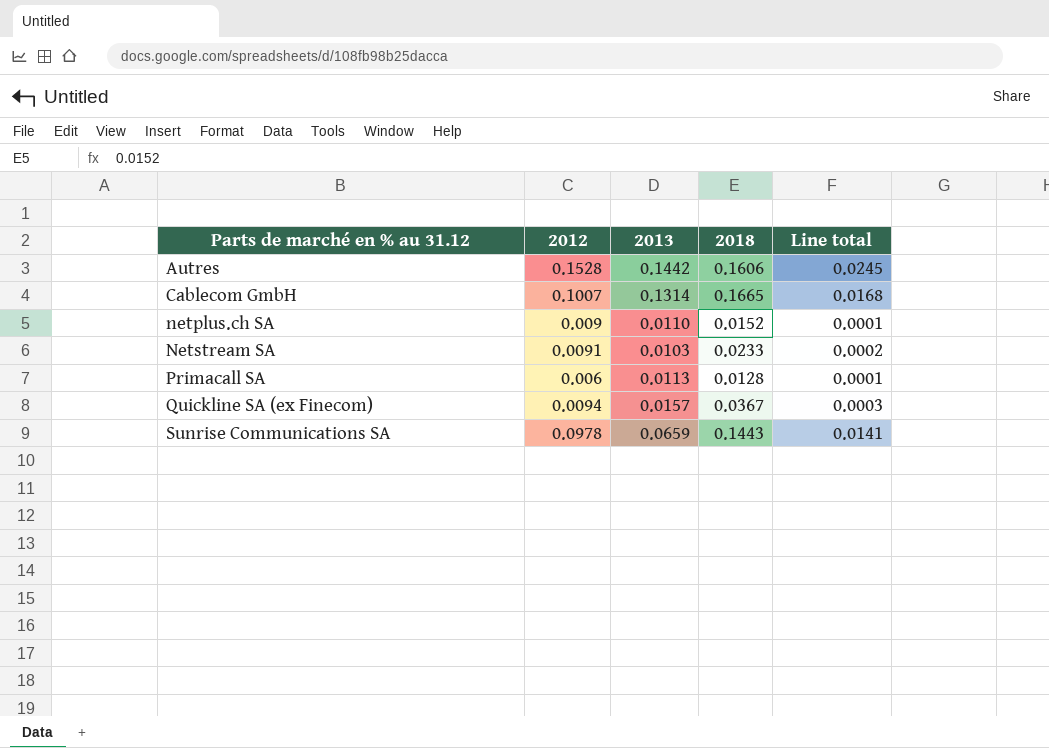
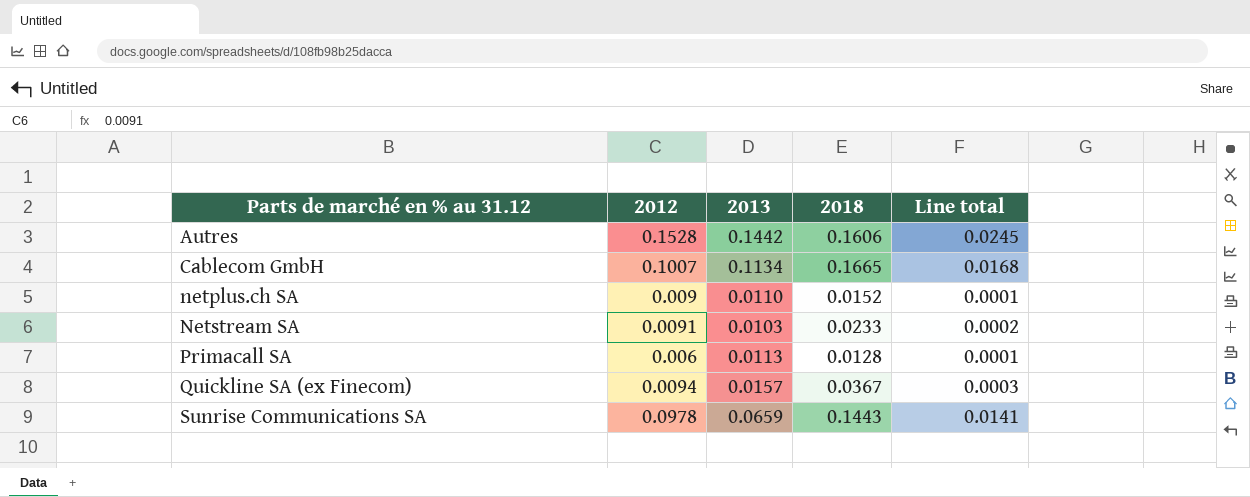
Cablecom GmbH | 2013: 0.1314 -> 0.1134

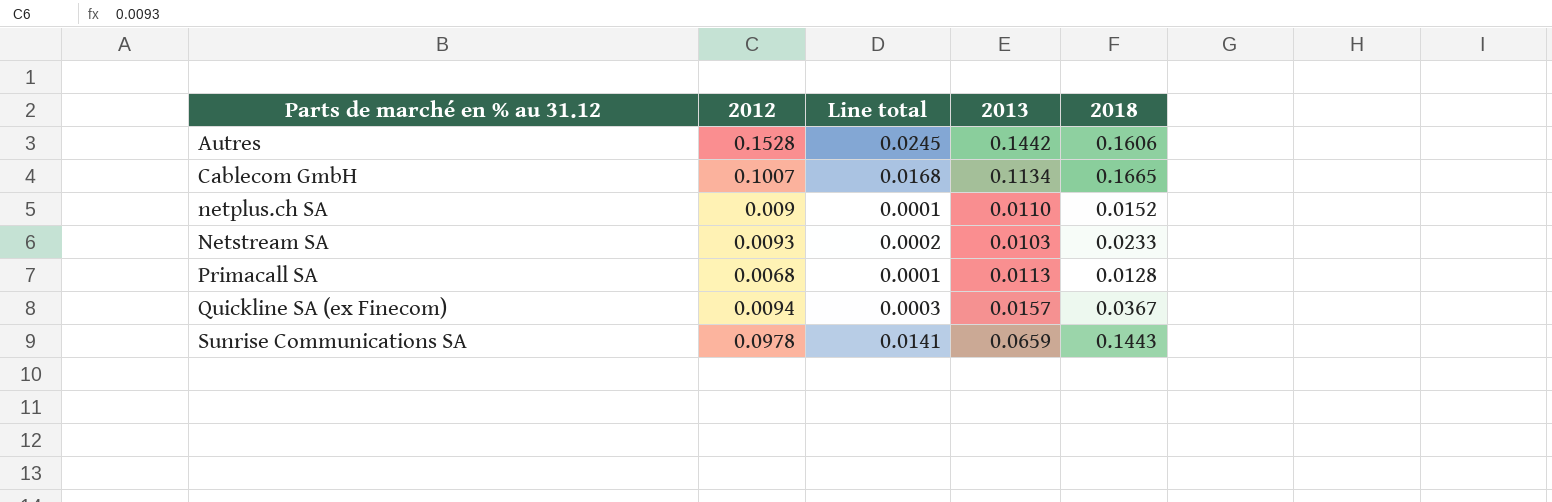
column Line total | position: 5 -> 3
Netstream SA | 2012: 0.0091 -> 0.0093
Primacall SA | 2012: 0.006 -> 0.0068

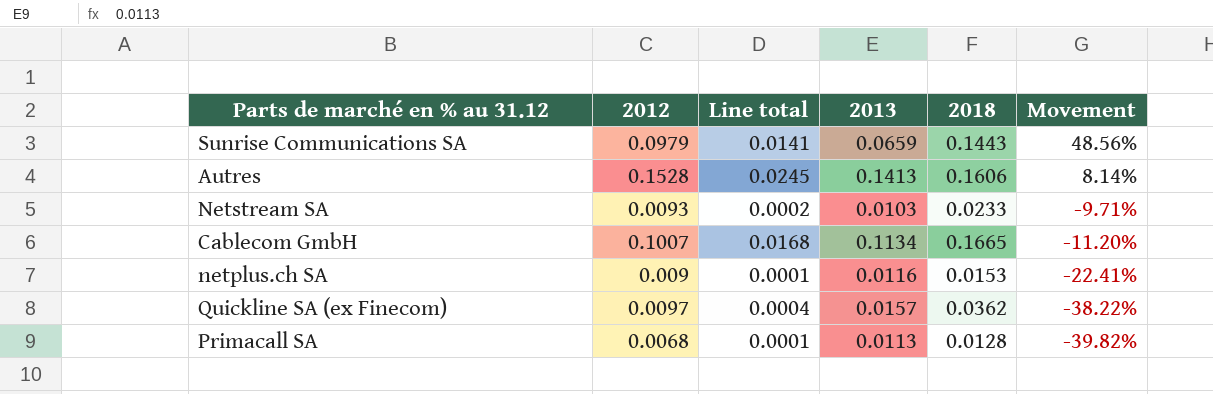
row order: Parts de marché en % au 31.12 ascending -> Movement descending
column Movement | formula: none -> ([2012] - [2013]) / [2013]
Sunrise Communications SA | 2012: 0.0978 -> 0.0979
Autres | 2013: 0.1442 -> 0.1413
netplus.ch SA | 2013: 0.0110 -> 0.0116
netplus.ch SA | 2018: 0.0152 -> 0.0153
Quickline SA (ex Finecom) | 2012: 0.0094 -> 0.0097
Quickline SA (ex Finecom) | Line total: 0.0003 -> 0.0004
Quickline SA (ex Finecom) | 2018: 0.0367 -> 0.0362

